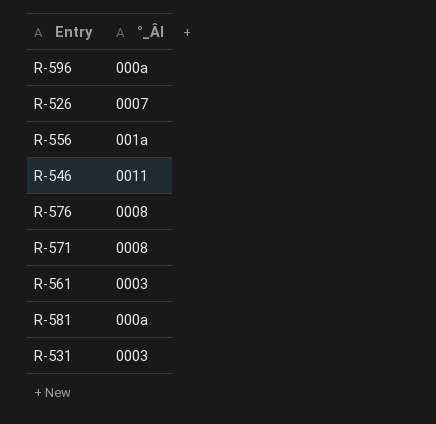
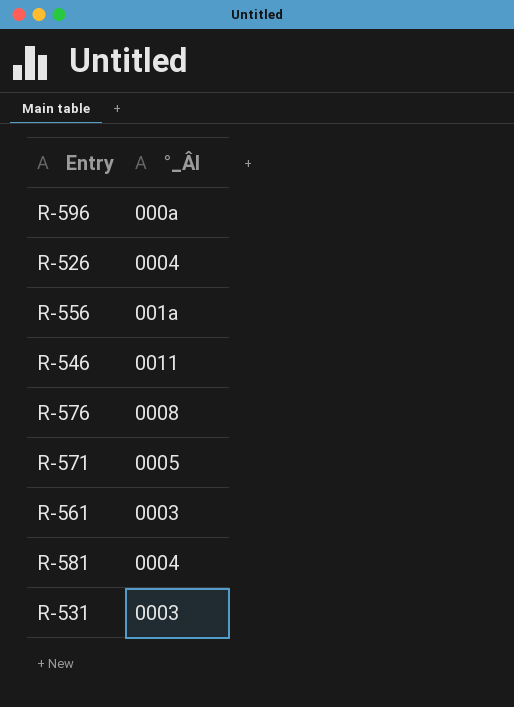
R-526 | °_ÂI: 0007 -> 0004
R-571 | °_ÂI: 0008 -> 0005
R-581 | °_ÂI: 000a -> 0004

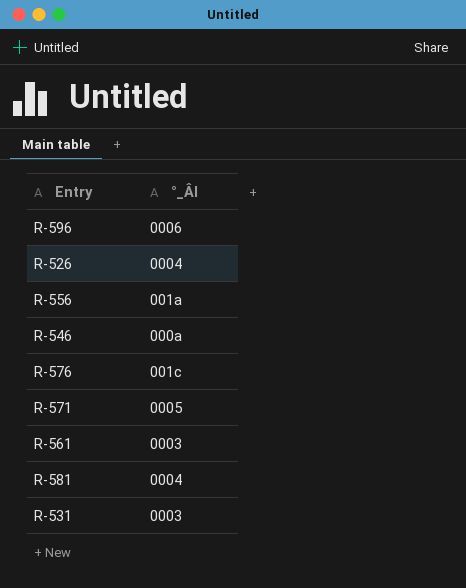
R-596 | °_ÂI: 000a -> 0006
R-546 | °_ÂI: 0011 -> 000a
R-576 | °_ÂI: 0008 -> 001c

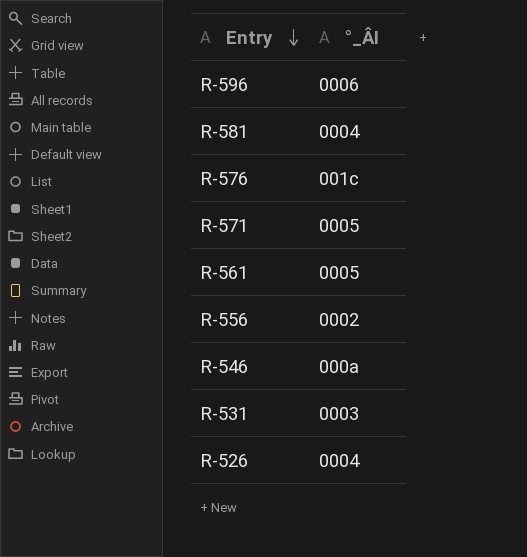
row order: none -> Entry descending
R-561 | °_ÂI: 0003 -> 0005
R-556 | °_ÂI: 001a -> 0002

